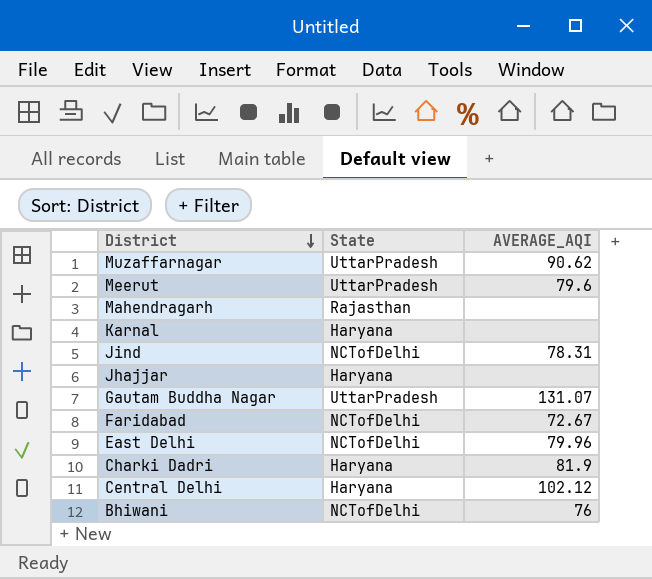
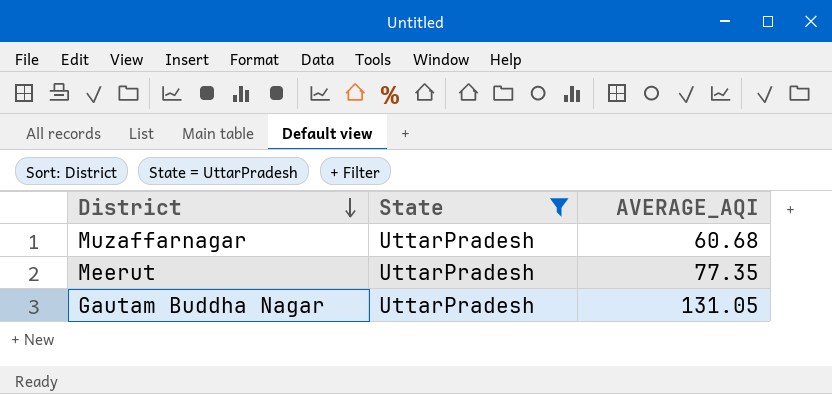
filter: none -> State = UttarPradesh
Muzaffarnagar | AVERAGE_AQI: 90.62 -> 60.68
Meerut | AVERAGE_AQI: 79.6 -> 77.35
Gautam Buddha Nagar | AVERAGE_AQI: 131.07 -> 131.05

